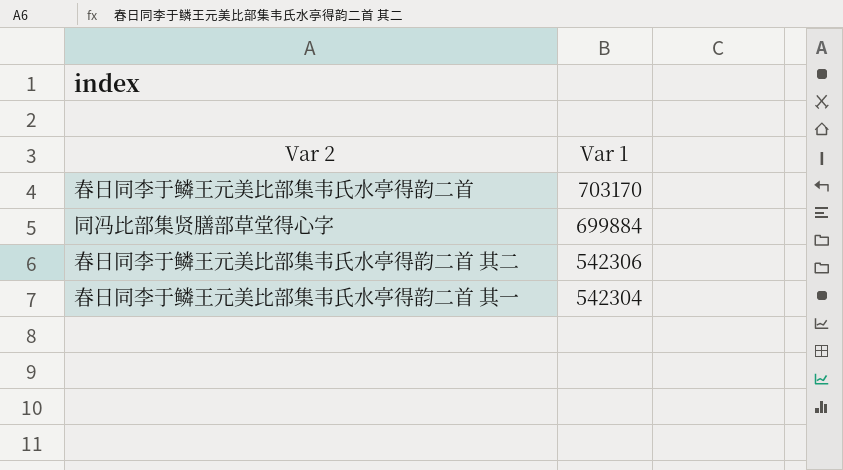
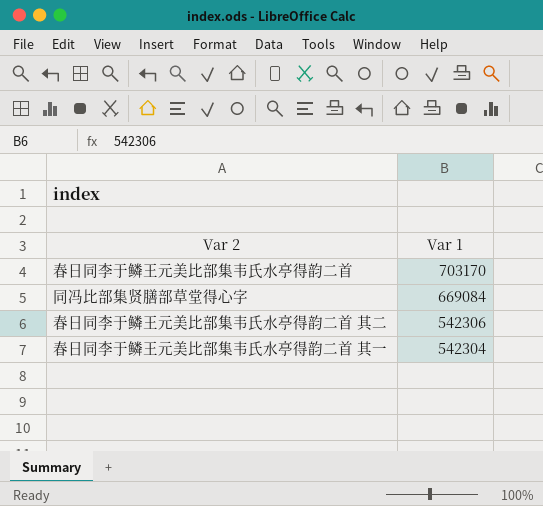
同冯比部集贤膳部草堂得心字 | Var 1: 699884 -> 669084

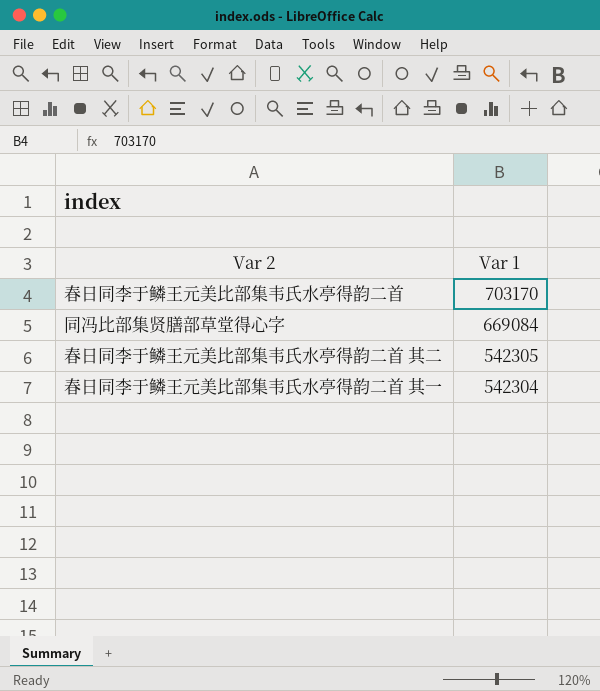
春日同李于鳞王元美比部集韦氏水亭得韵二首 其二 | Var 1: 542306 -> 542305

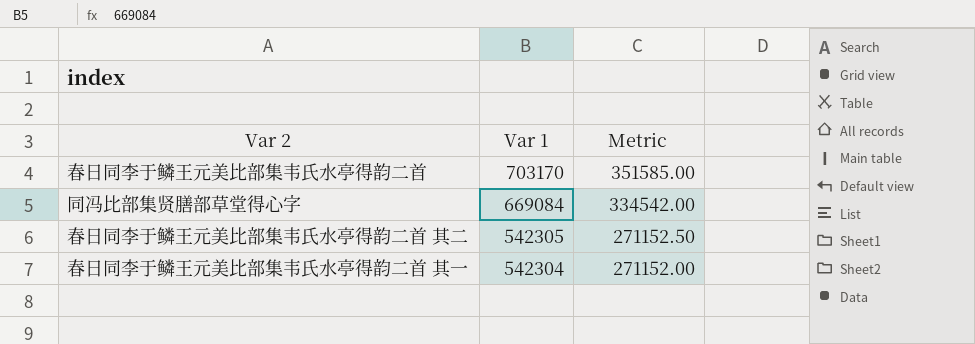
column Metric | formula: none -> [Var 1] * 0.5

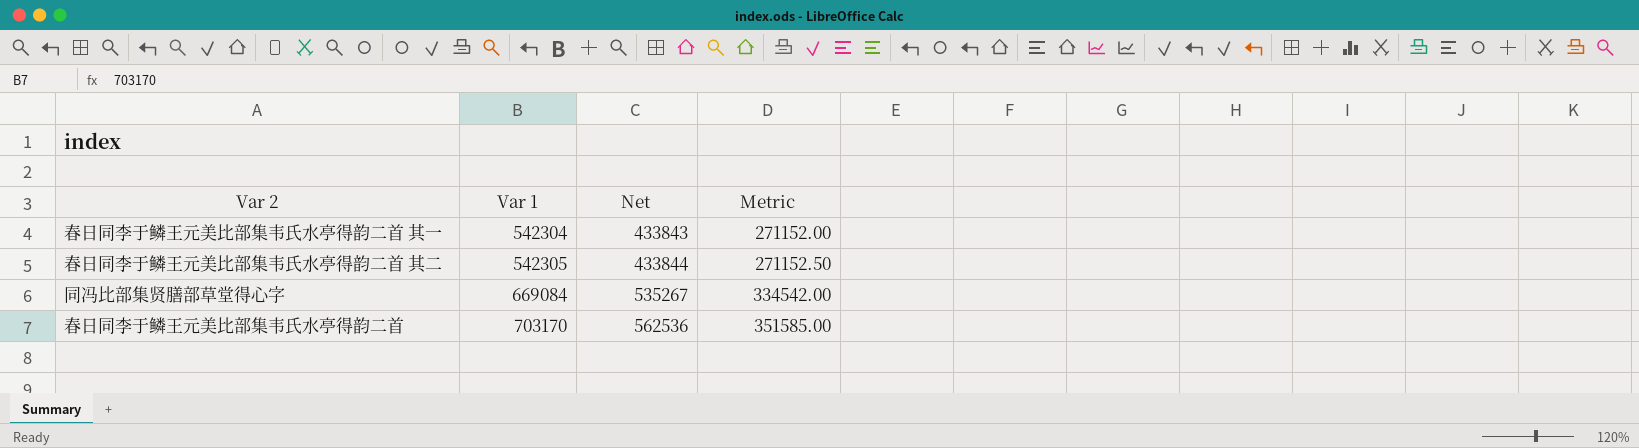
row order: Var 1 descending -> Var 1 ascending
column Net | formula: none -> [Var 1] * 0.8

